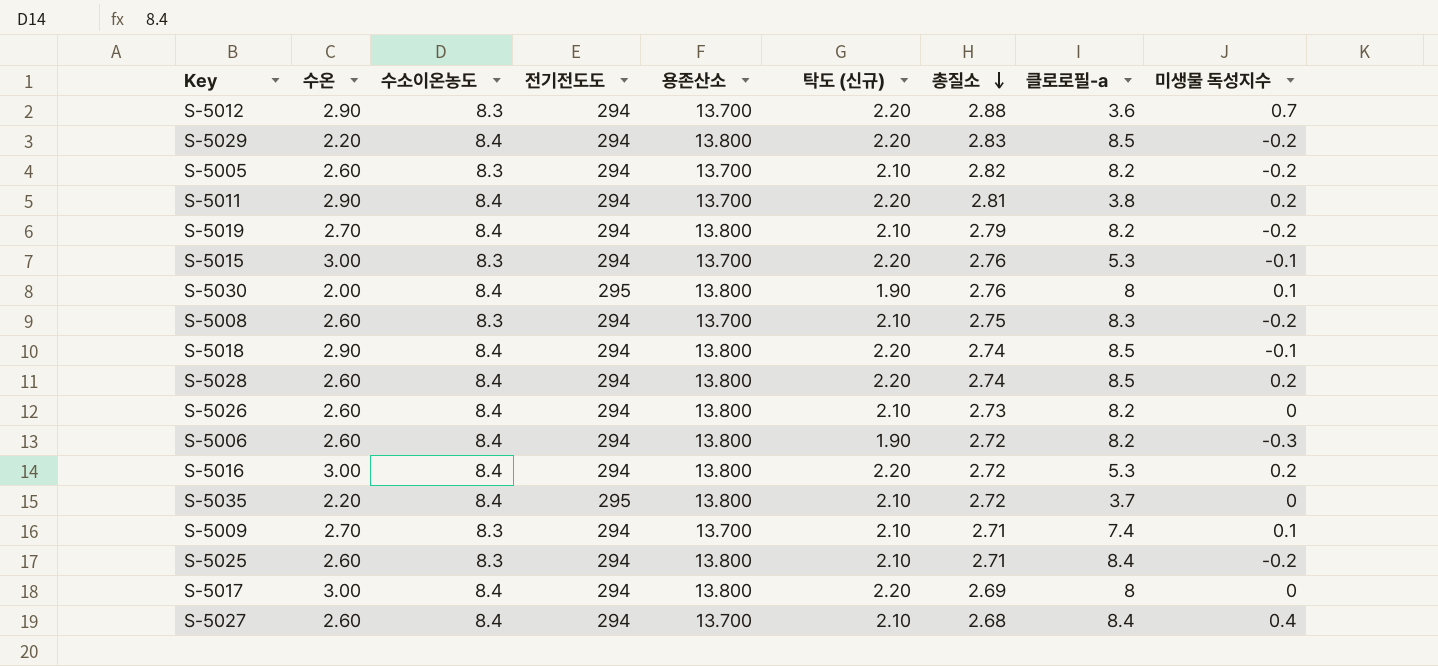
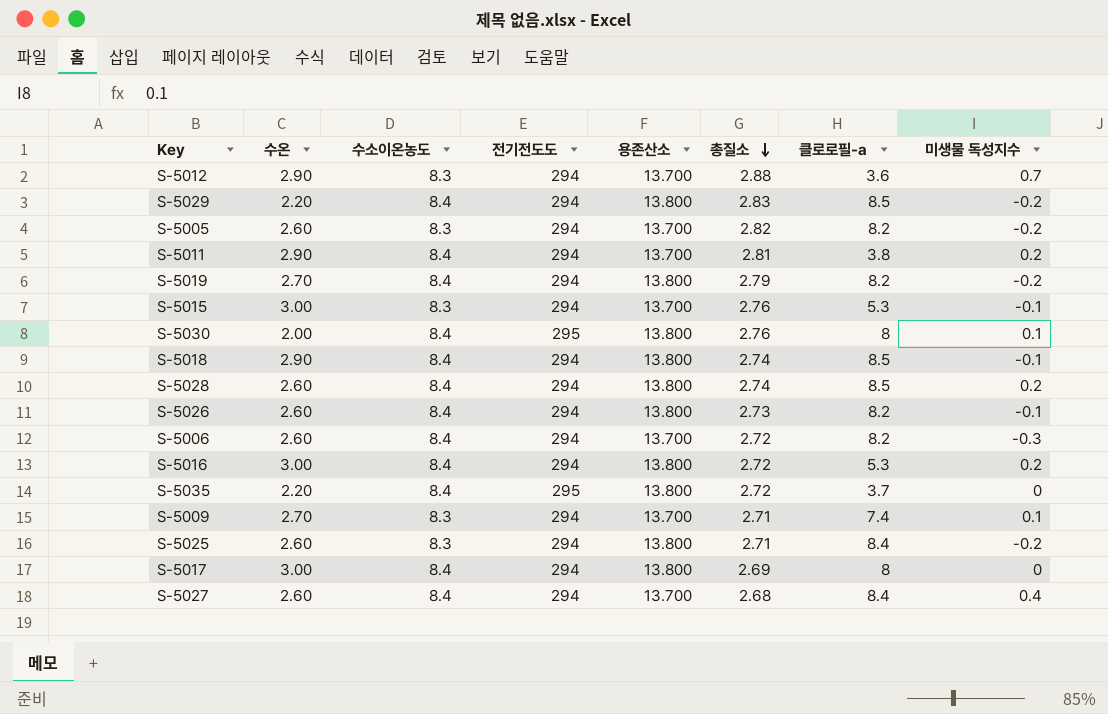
column 탁도 (신규) | position: 6 -> none
row S-5008: 2.60 | 8.3 | 294 | 13.700 | 2.10 | 2.75 | 8.3 | -0.2 -> none
S-5026 | 미생물 독성지수: 0 -> -0.1
S-5006 | 용존산소: 13.800 -> 13.700

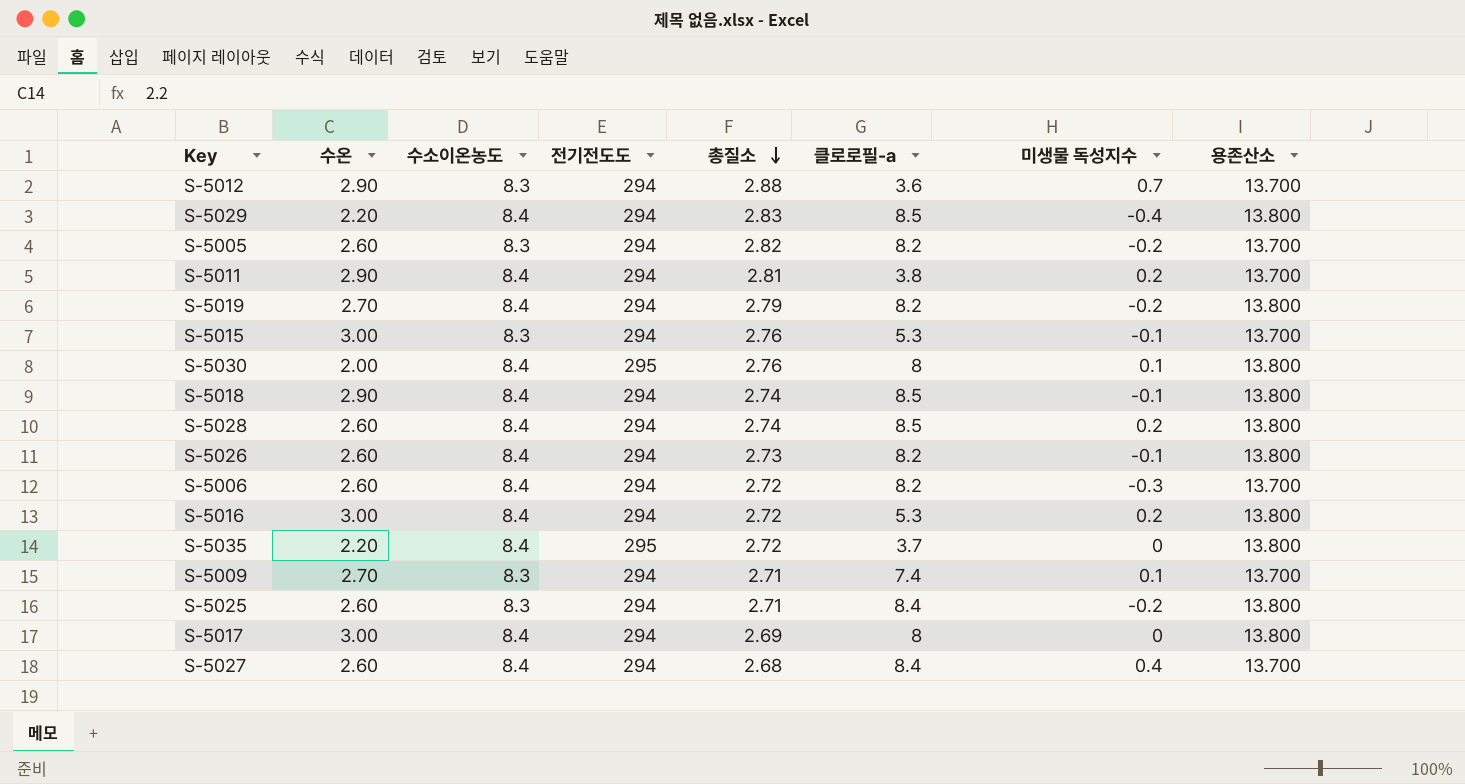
column 용존산소 | position: 5 -> 8
S-5029 | 미생물 독성지수: -0.2 -> -0.4

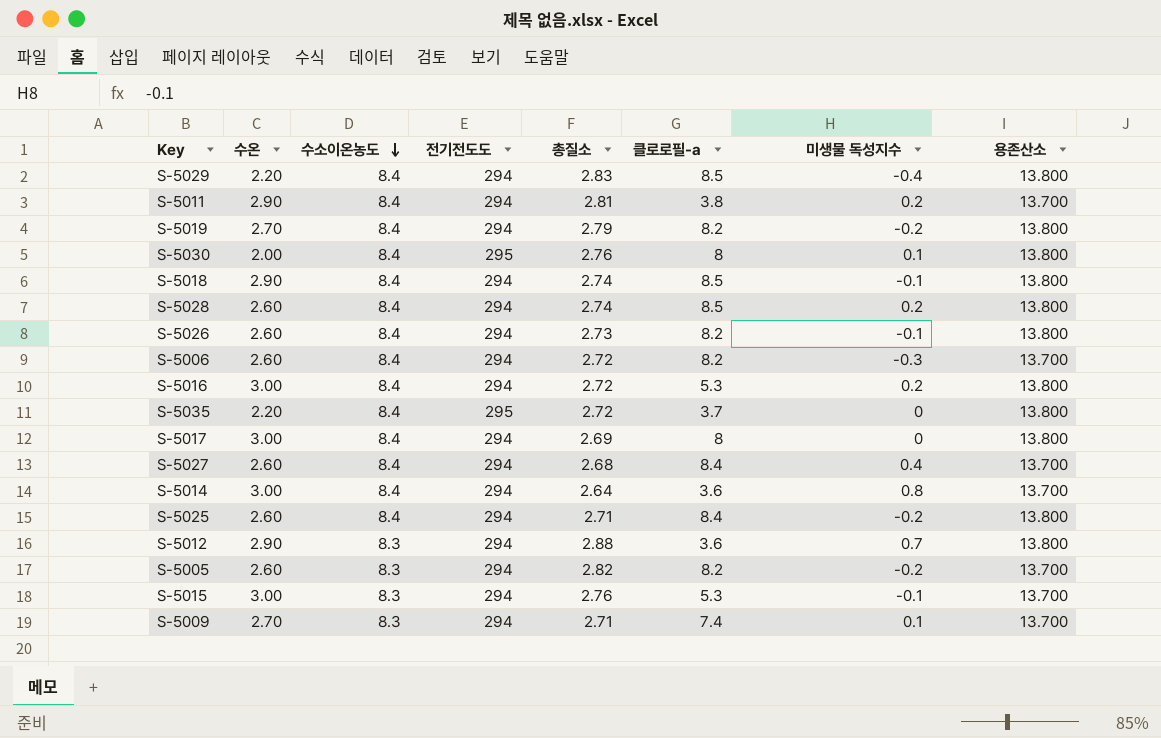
row order: 총질소 descending -> 수소이온농도 descending
row S-5014: none -> 3.00 | 8.4 | 294 | 2.64 | 3.6 | 0.8 | 13.700
S-5025 | 수소이온농도: 8.3 -> 8.4
S-5012 | 용존산소: 13.700 -> 13.800

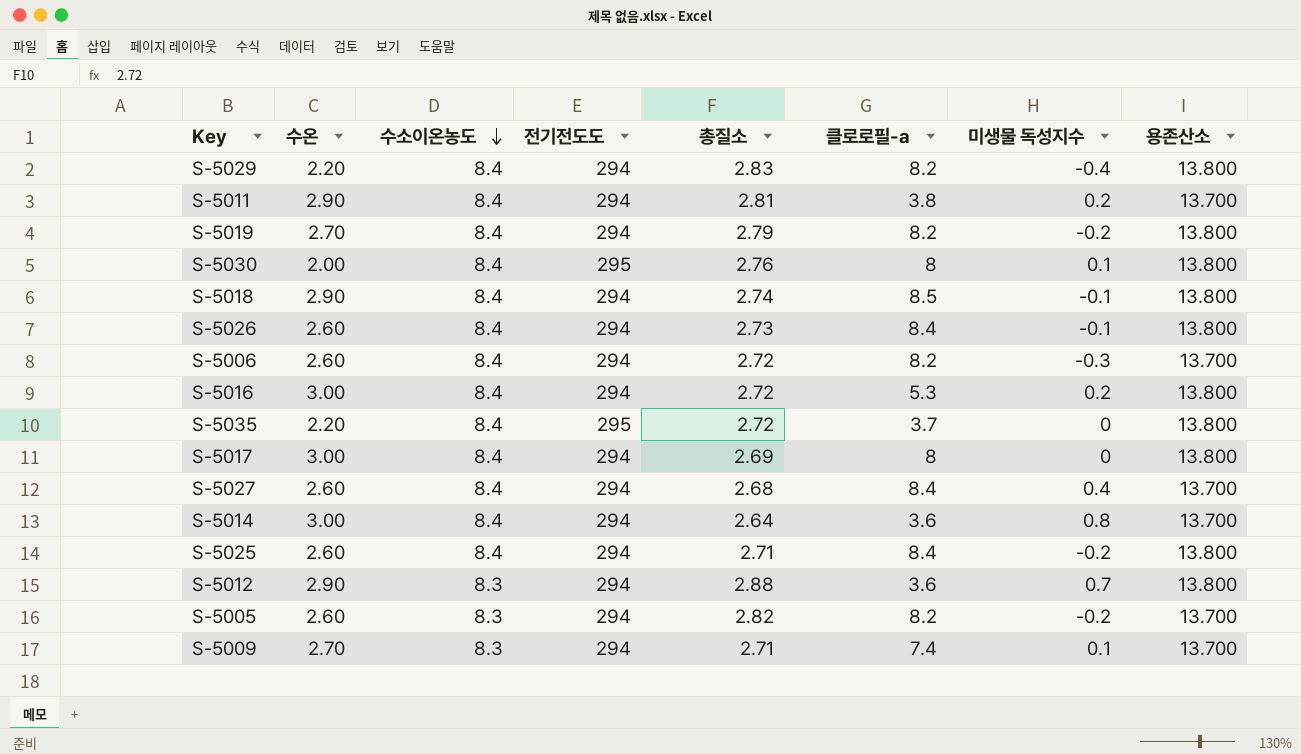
row S-5028: 2.60 | 8.4 | 294 | 2.74 | 8.5 | 0.2 | 13.800 -> none
row S-5015: 3.00 | 8.3 | 294 | 2.76 | 5.3 | -0.1 | 13.700 -> none
S-5029 | 클로로필-a: 8.5 -> 8.2
S-5026 | 클로로필-a: 8.2 -> 8.4

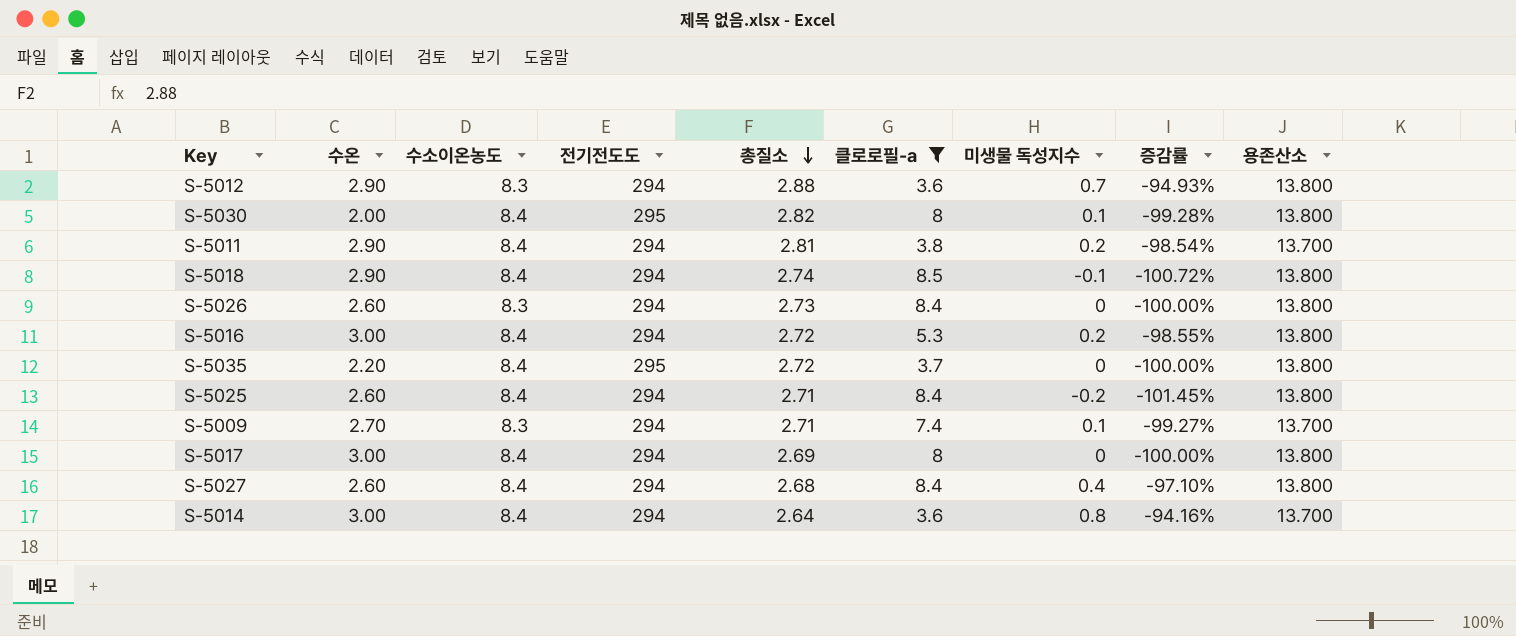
filter: none -> 클로로필-a != 8.2
row order: 수소이온농도 descending -> 총질소 descending
column 증감률 | formula: none -> ([미생물 독성지수] - [용존산소]) / [용존산소]
S-5030 | 총질소: 2.76 -> 2.82
S-5026 | 수소이온농도: 8.4 -> 8.3
S-5026 | 미생물 독성지수: -0.1 -> 0
S-5027 | 용존산소: 13.700 -> 13.800

